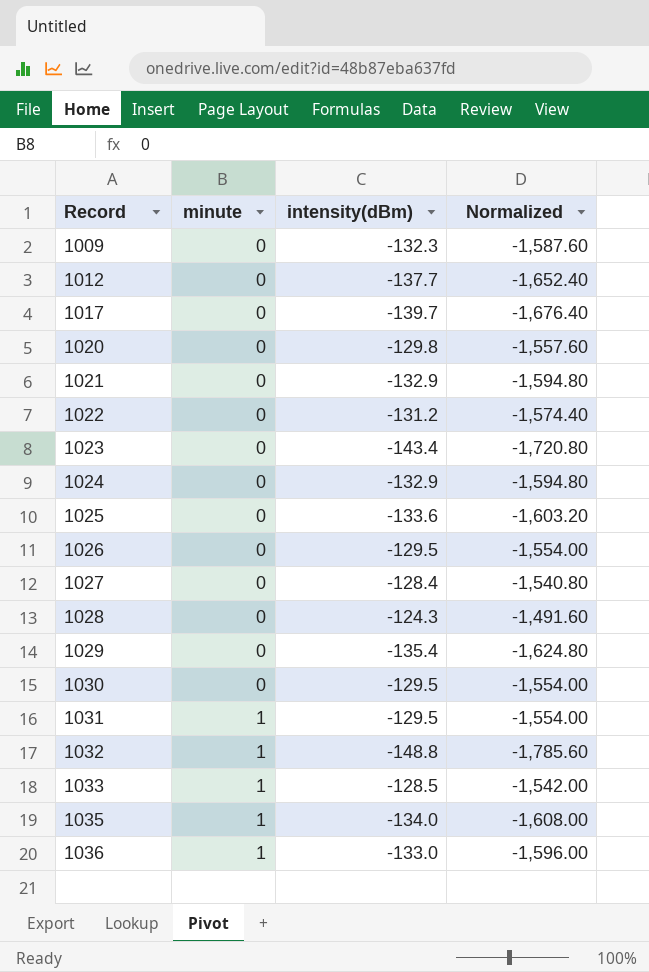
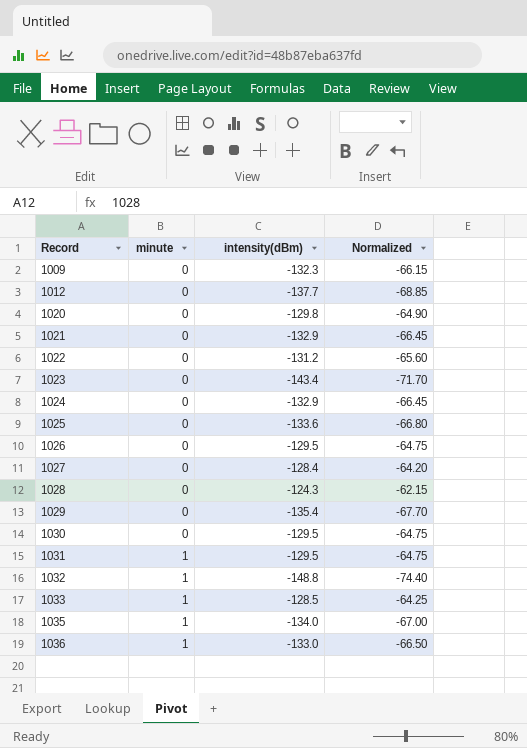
column Normalized | formula: [intensity(dBm)] * 12 -> [intensity(dBm)] * 0.5
row 1017: 0 | -139.7 | -1,676.40 -> none

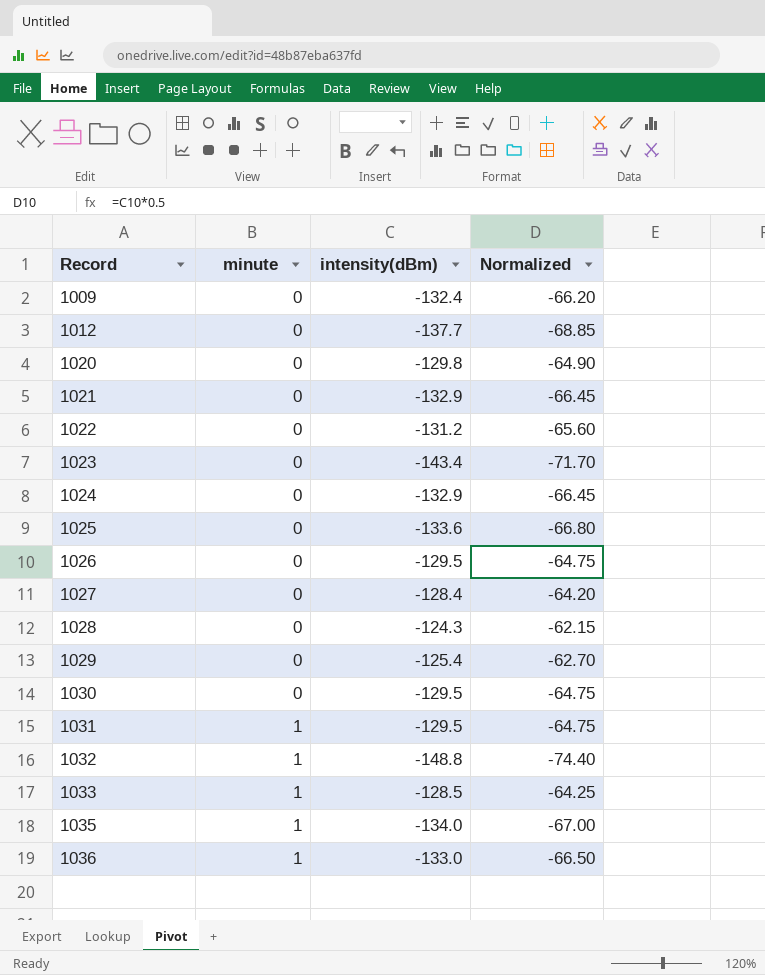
1009 | intensity(dBm): -132.3 -> -132.4
1009 | Normalized: -66.15 -> -66.20
1029 | intensity(dBm): -135.4 -> -125.4
1029 | Normalized: -67.70 -> -62.70

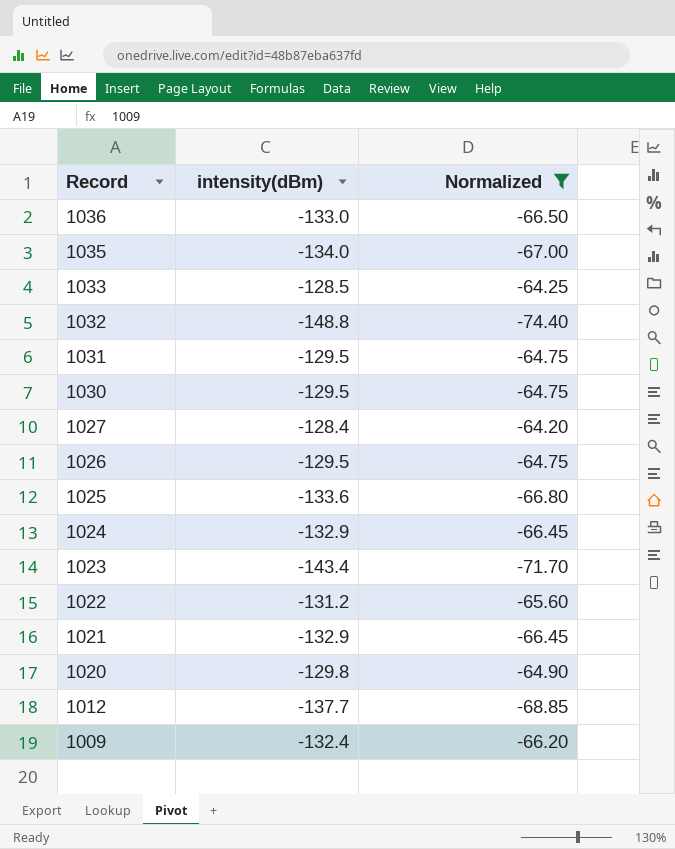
filter: none -> Normalized <= -64.20
row order: Record ascending -> Record descending
column minute | position: 2 -> none

